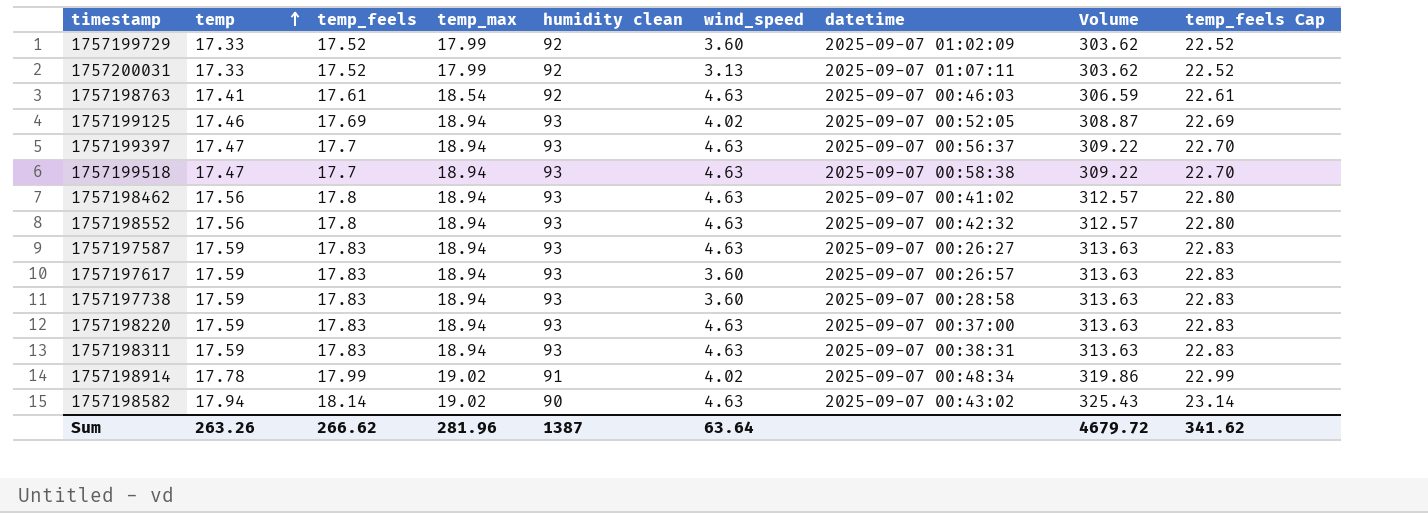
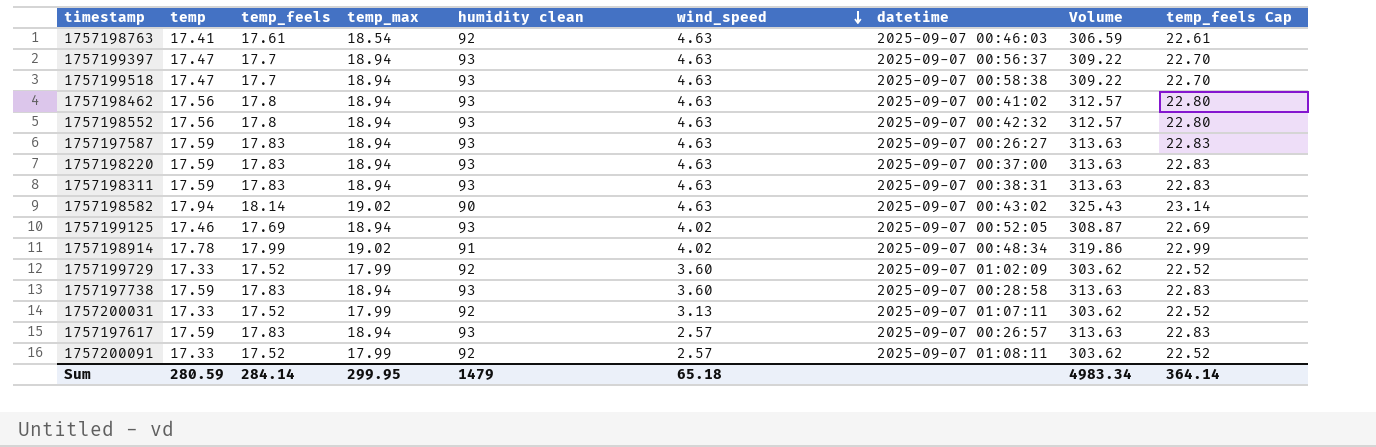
row order: temp ascending -> wind_speed descending
1757197617 | wind_speed: 3.60 -> 2.57
row 1757200091: none -> 17.33 | 17.52 | 17.99 | 92 | 2.57 | 2025-09-07 01:08:11 | 303.62 | 22.52
Sum | temp: 263.26 -> 280.59
Sum | temp_feels: 266.62 -> 284.14
Sum | temp_max: 281.96 -> 299.95
Sum | humidity clean: 1387 -> 1479
Sum | wind_speed: 63.64 -> 65.18
Sum | Volume: 4679.72 -> 4983.34
Sum | temp_feels Cap: 341.62 -> 364.14

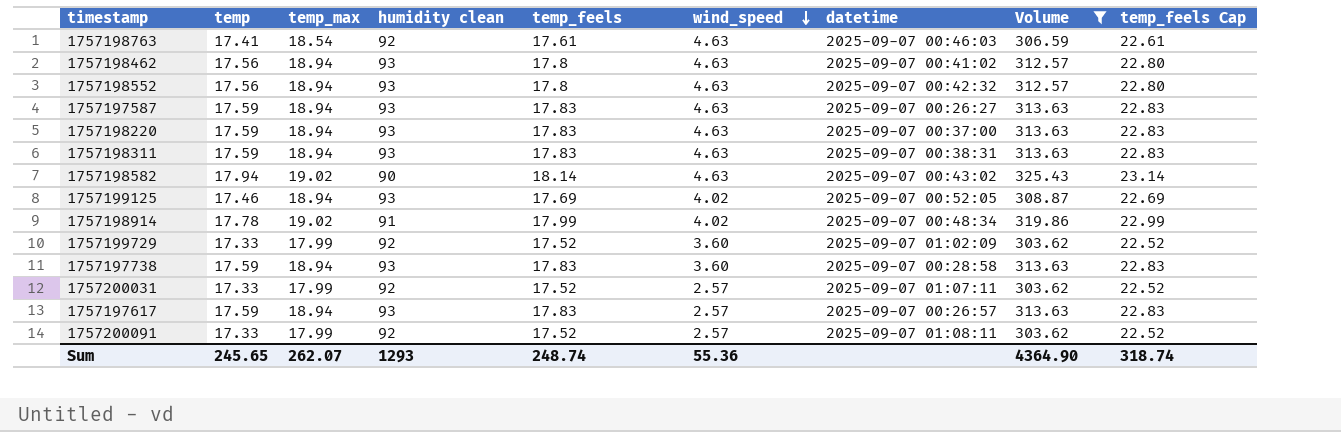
filter: none -> Volume != 309.22
column temp_feels | position: 3 -> 5
1757200031 | wind_speed: 3.13 -> 2.57
Sum | temp: 280.59 -> 245.65
Sum | temp_max: 299.95 -> 262.07
Sum | humidity clean: 1479 -> 1293
Sum | temp_feels: 284.14 -> 248.74
Sum | wind_speed: 65.18 -> 55.36
Sum | Volume: 4983.34 -> 4364.90
Sum | temp_feels Cap: 364.14 -> 318.74

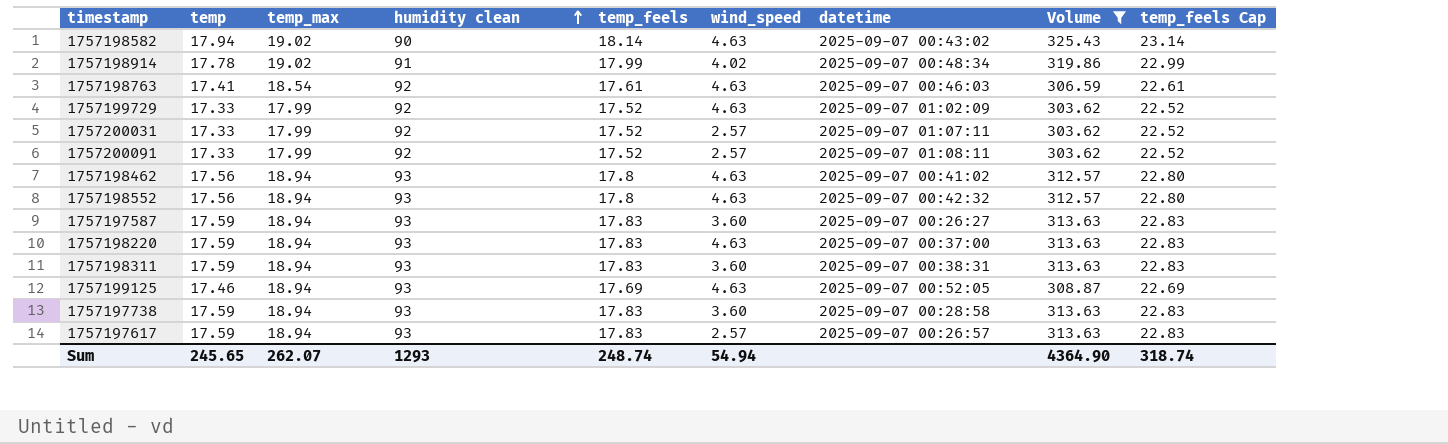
row order: wind_speed descending -> humidity clean ascending
1757199729 | wind_speed: 3.60 -> 4.63
1757197587 | wind_speed: 4.63 -> 3.60
1757198311 | wind_speed: 4.63 -> 3.60
1757199125 | wind_speed: 4.02 -> 4.63
Sum | wind_speed: 55.36 -> 54.94

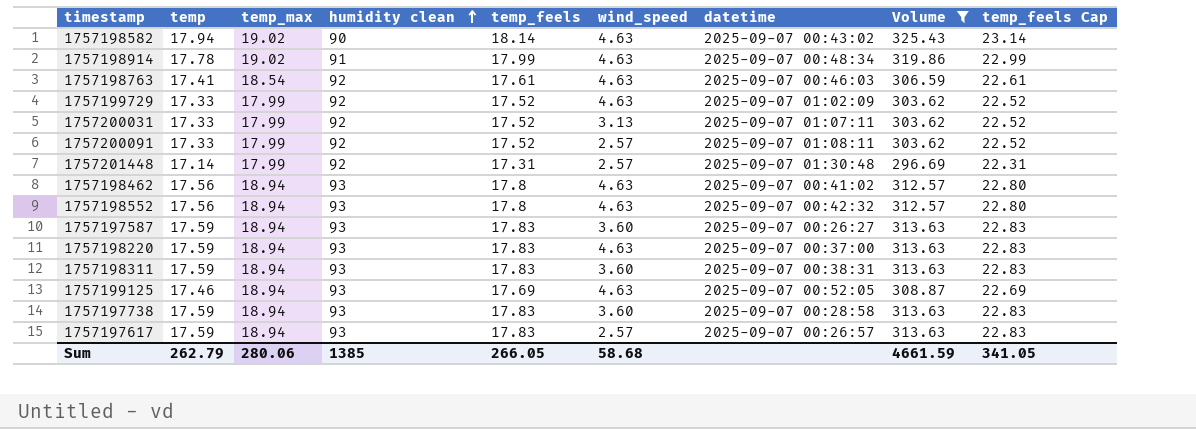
1757198914 | wind_speed: 4.02 -> 4.63
1757200031 | wind_speed: 2.57 -> 3.13
row 1757201448: none -> 17.14 | 17.99 | 92 | 17.31 | 2.57 | 2025-09-07 01:30:48 | 296.69 | 22.31
Sum | temp: 245.65 -> 262.79
Sum | temp_max: 262.07 -> 280.06
Sum | humidity clean: 1293 -> 1385
Sum | temp_feels: 248.74 -> 266.05
Sum | wind_speed: 54.94 -> 58.68
Sum | Volume: 4364.90 -> 4661.59
Sum | temp_feels Cap: 318.74 -> 341.05

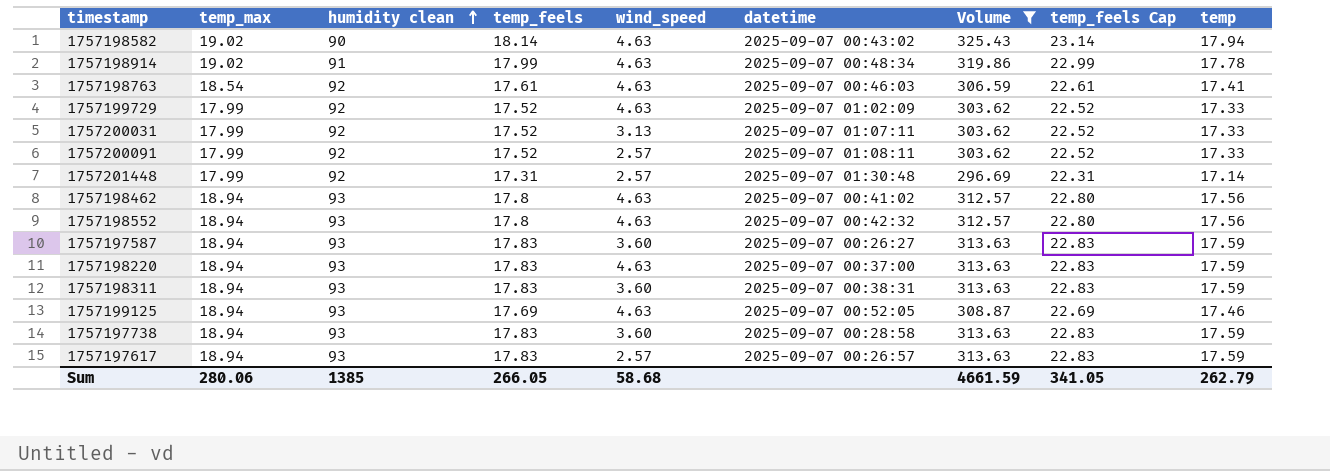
column temp | position: 2 -> 9

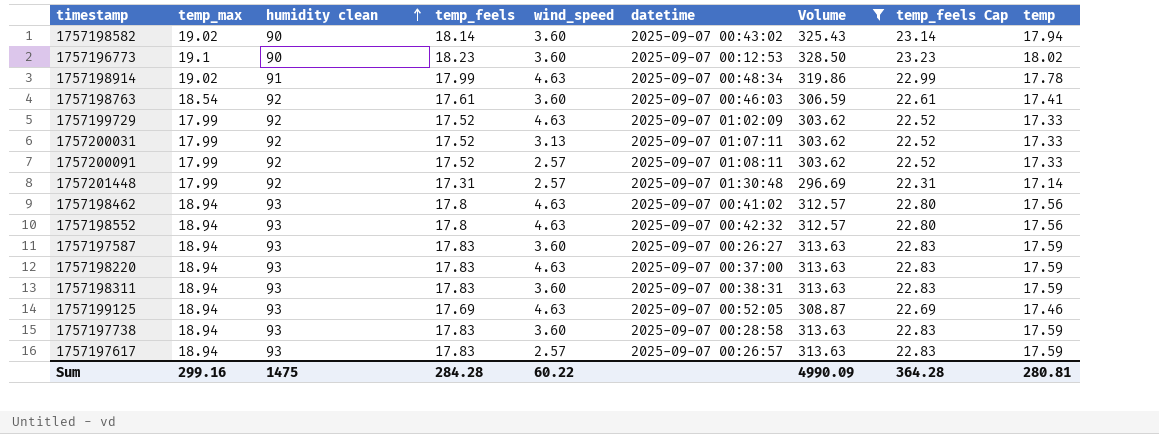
1757198582 | wind_speed: 4.63 -> 3.60
row 1757196773: none -> 19.1 | 90 | 18.23 | 3.60 | 2025-09-07 00:12:53 | 328.50 | 23.23 | 18.02
1757198763 | wind_speed: 4.63 -> 3.60
Sum | temp_max: 280.06 -> 299.16
Sum | humidity clean: 1385 -> 1475
Sum | temp_feels: 266.05 -> 284.28
Sum | wind_speed: 58.68 -> 60.22
Sum | Volume: 4661.59 -> 4990.09
Sum | temp_feels Cap: 341.05 -> 364.28
Sum | temp: 262.79 -> 280.81

